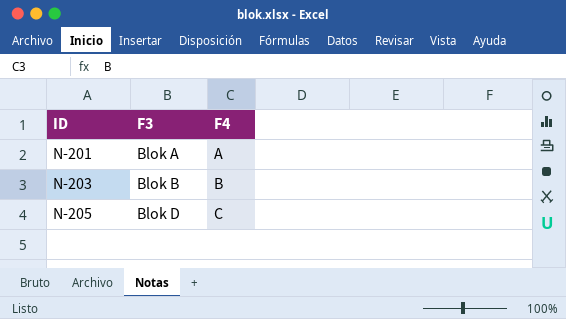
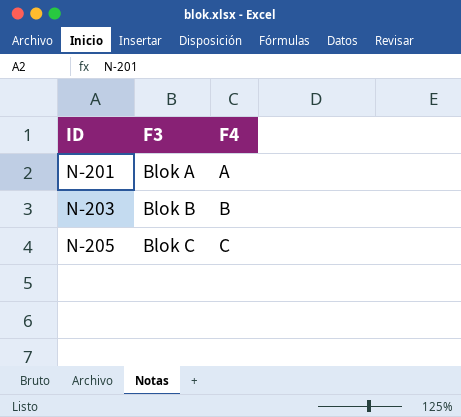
N-205 | F3: Blok D -> Blok C

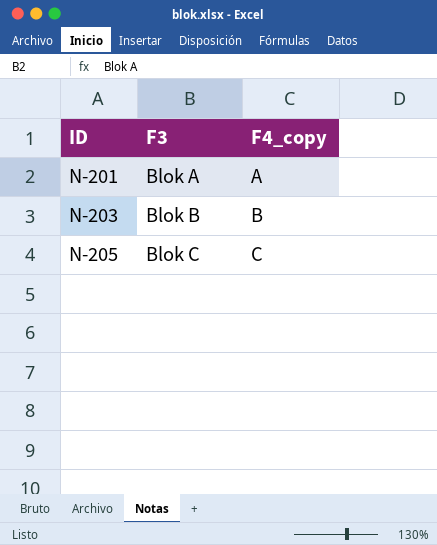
column name: F4 -> F4_copy

